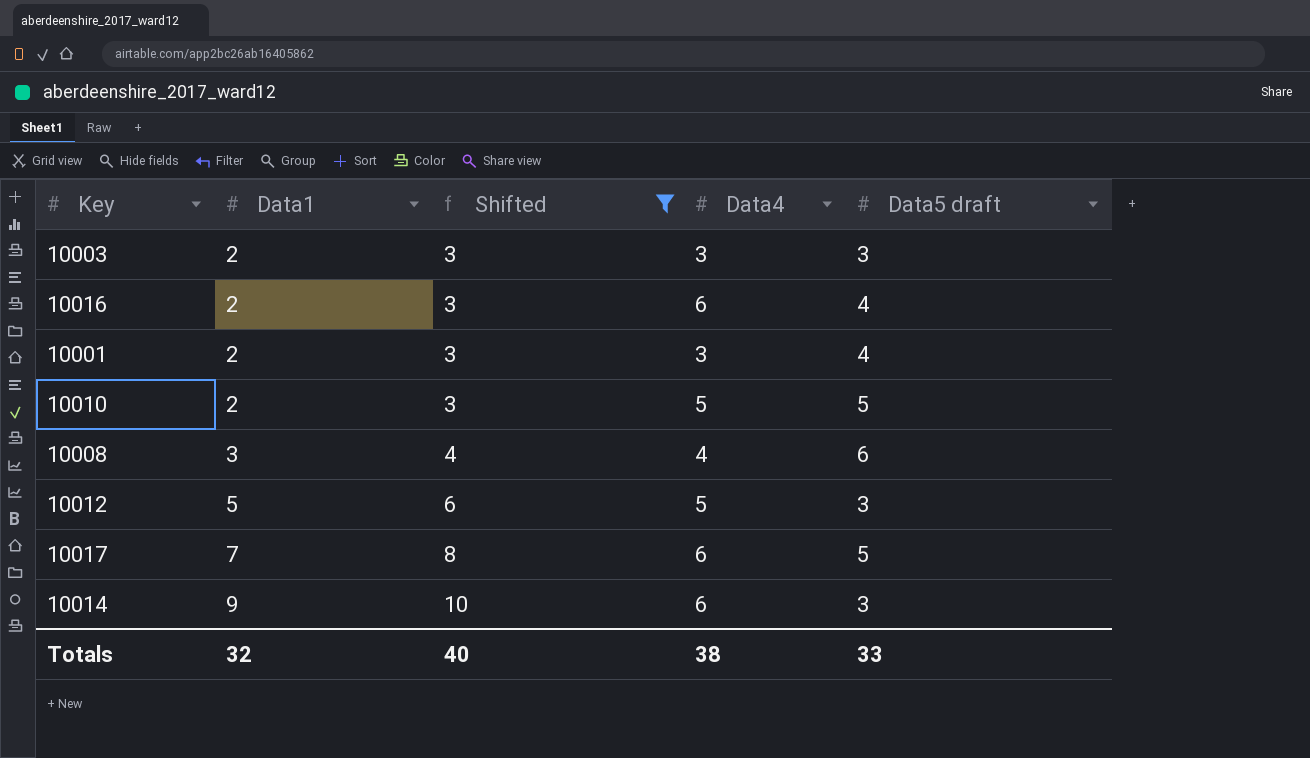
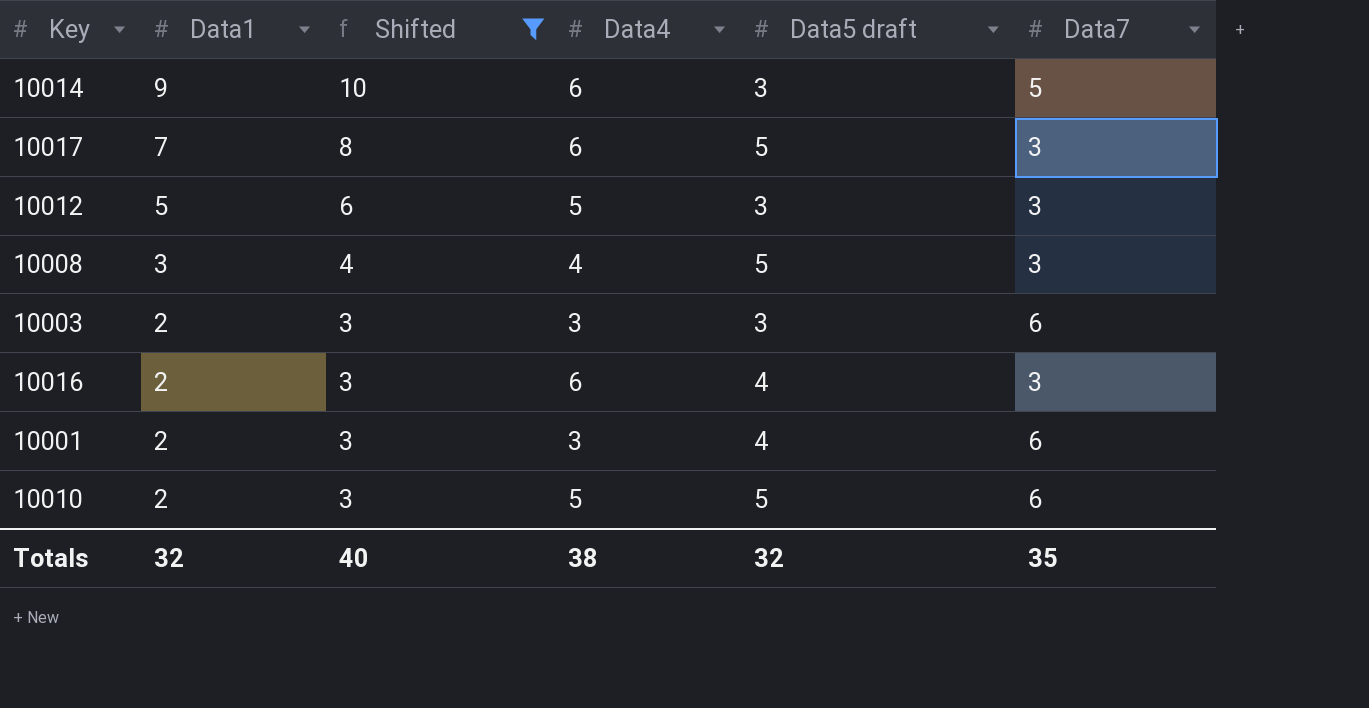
row order: Data1 ascending -> Data1 descending
column Data7 | position: none -> 6
10008 | Data5 draft: 6 -> 5
Totals | Data5 draft: 33 -> 32

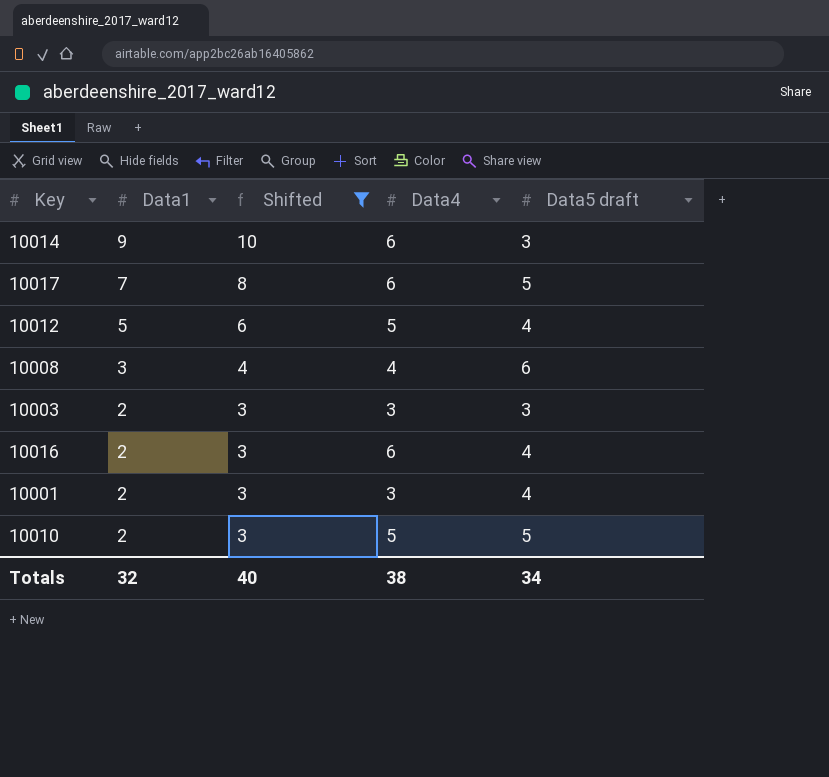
column Data7 | position: 6 -> none
10012 | Data5 draft: 3 -> 4
10008 | Data5 draft: 5 -> 6
Totals | Data5 draft: 32 -> 34

